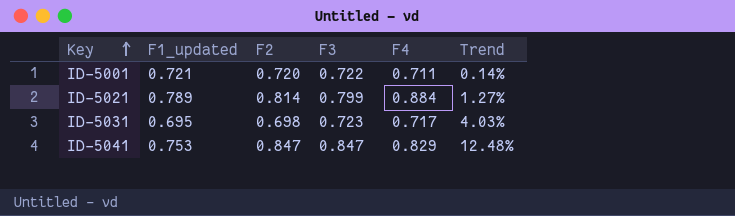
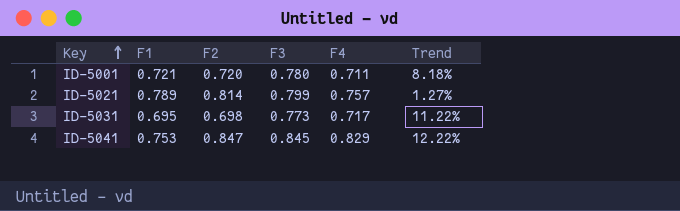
column name: F1_updated -> F1
ID-5001 | F3: 0.722 -> 0.780
ID-5001 | Trend: 0.14% -> 8.18%
ID-5021 | F4: 0.884 -> 0.757
ID-5031 | F3: 0.723 -> 0.773
ID-5031 | Trend: 4.03% -> 11.22%
ID-5041 | F3: 0.847 -> 0.845
ID-5041 | Trend: 12.48% -> 12.22%

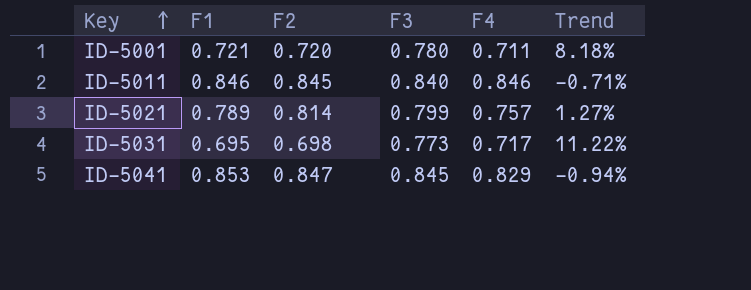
row ID-5011: none -> 0.846 | 0.845 | 0.840 | 0.846 | -0.71%
ID-5041 | F1: 0.753 -> 0.853
ID-5041 | Trend: 12.22% -> -0.94%

